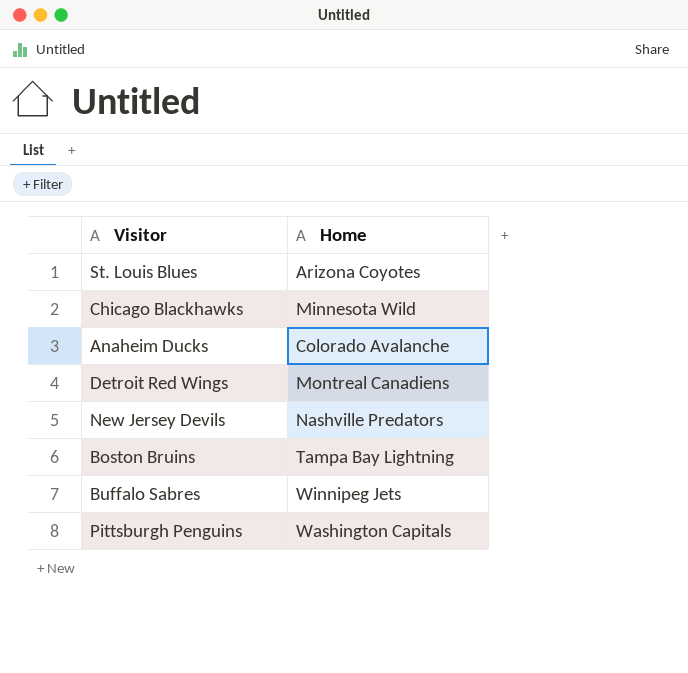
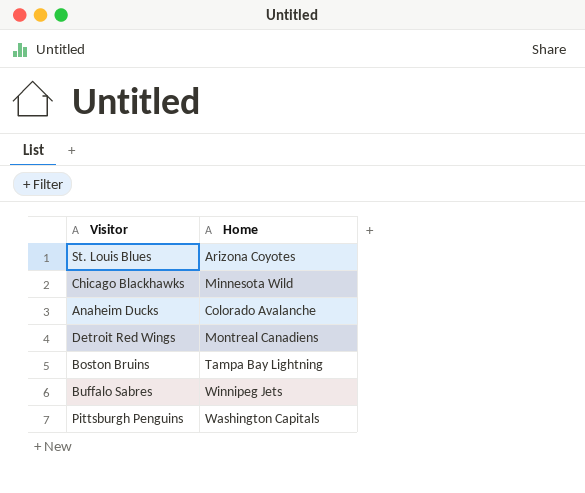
row New Jersey Devils: Nashville Predators -> none

